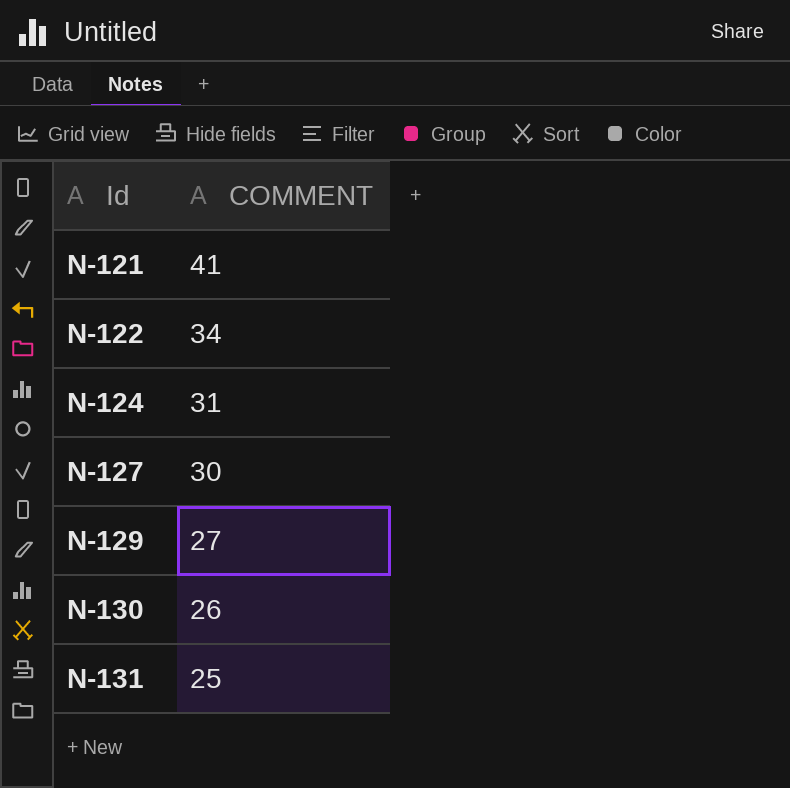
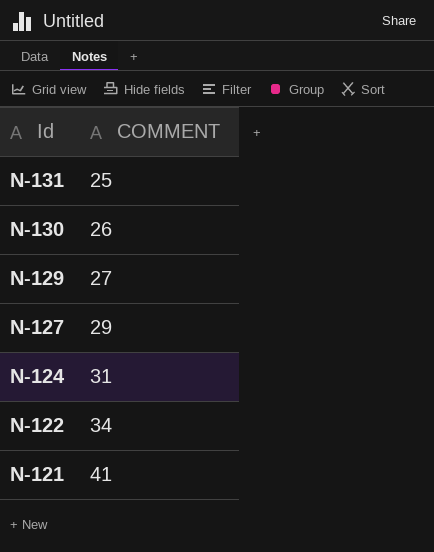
row order: Id ascending -> Id descending
N-127 | COMMENT: 30 -> 29

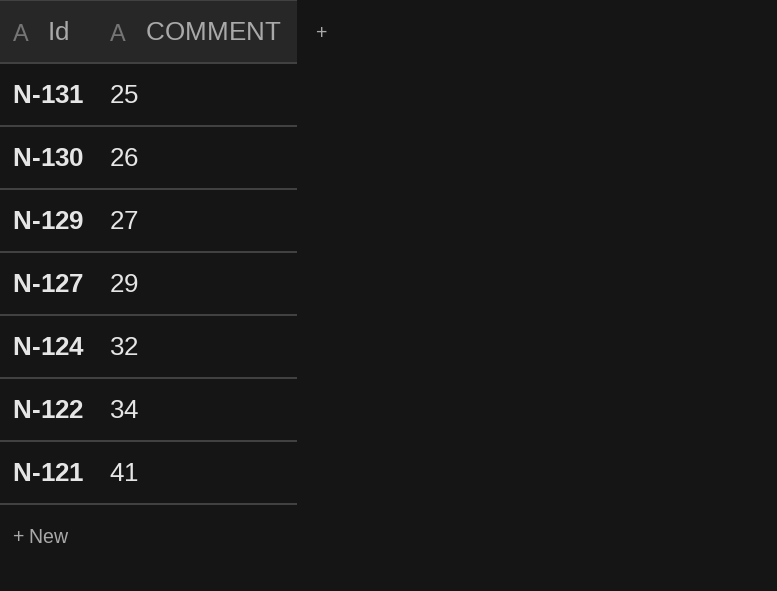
N-124 | COMMENT: 31 -> 32

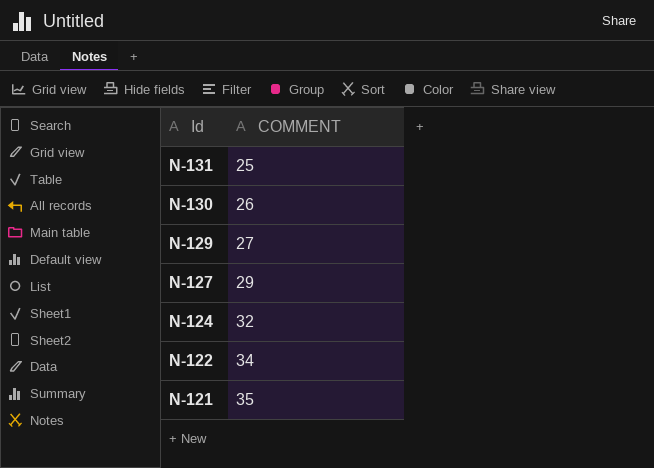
N-121 | COMMENT: 41 -> 35

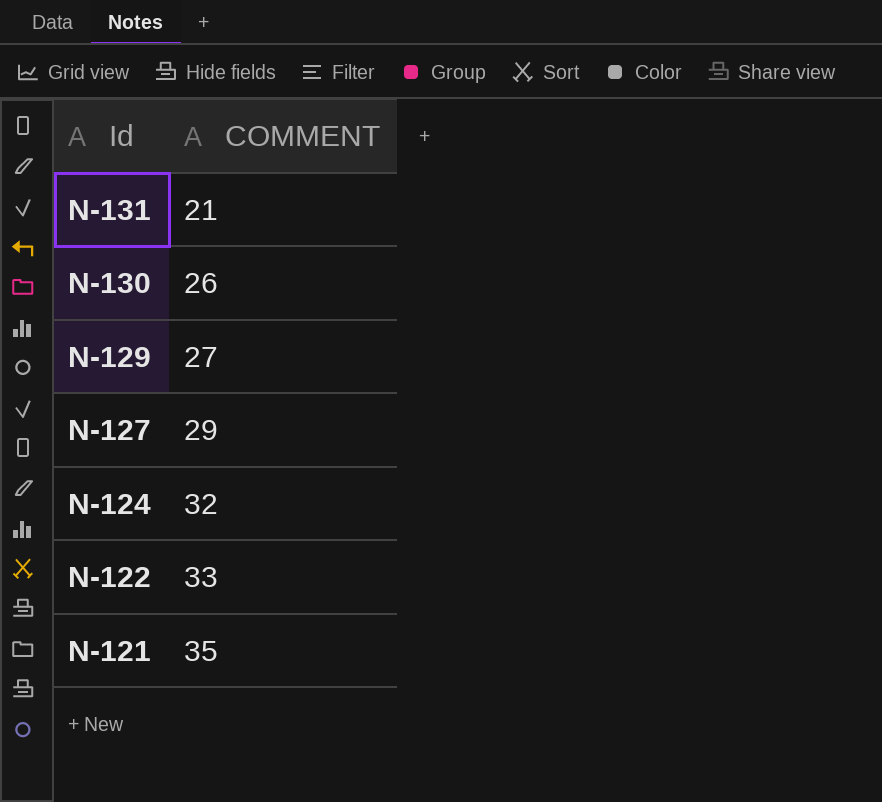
N-131 | COMMENT: 25 -> 21
N-122 | COMMENT: 34 -> 33

